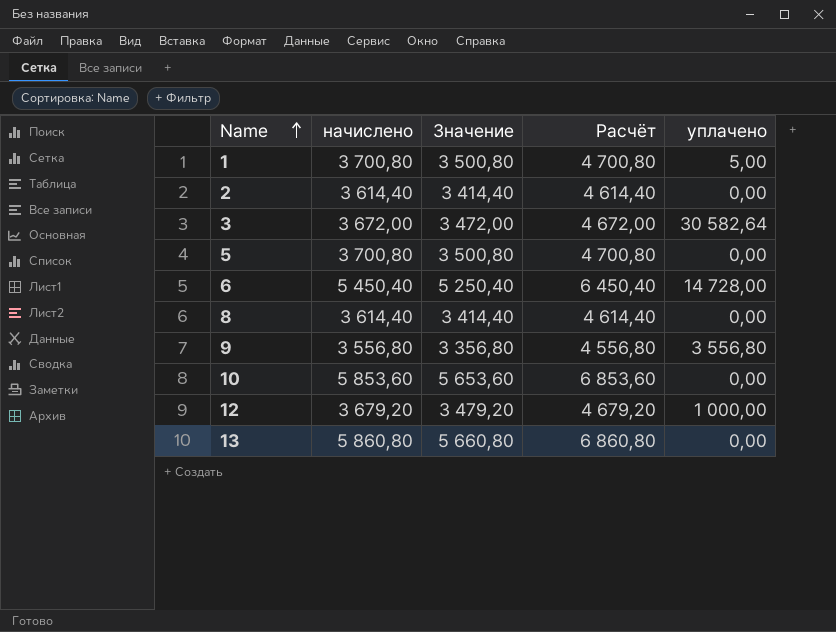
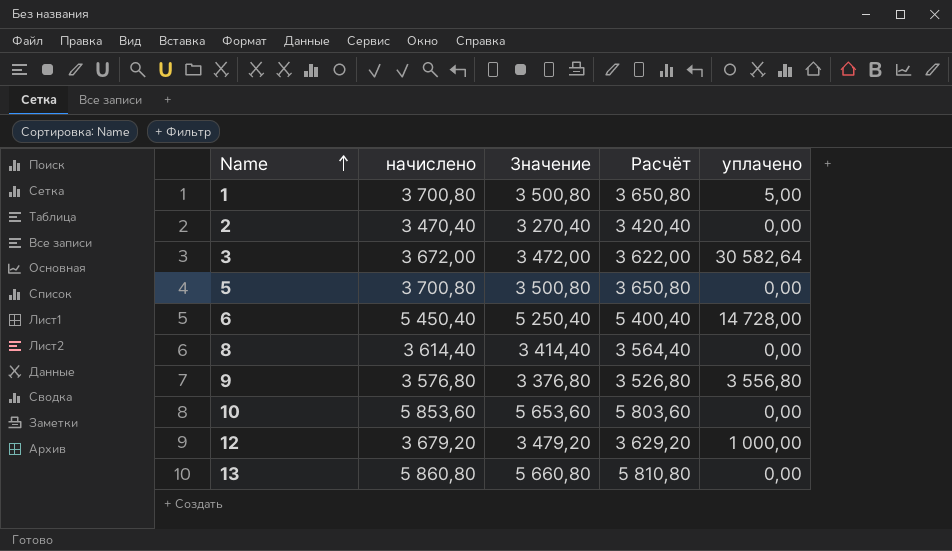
column Расчёт | formula: [начислено] + 1000 -> [начислено] - 50
2 | начислено: 3 614,40 -> 3 470,40
2 | Значение: 3 414,40 -> 3 270,40
9 | начислено: 3 556,80 -> 3 576,80
9 | Значение: 3 356,80 -> 3 376,80

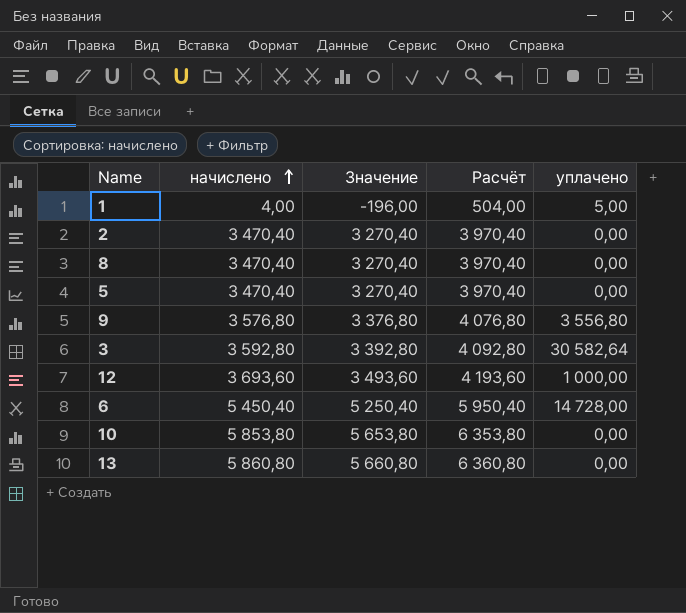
row order: Name ascending -> начислено ascending
column Расчёт | formula: [начислено] - 50 -> [начислено] + 500
1 | начислено: 3 700,80 -> 4,00
1 | Значение: 3 500,80 -> -196,00
8 | начислено: 3 614,40 -> 3 470,40
8 | Значение: 3 414,40 -> 3 270,40
5 | начислено: 3 700,80 -> 3 470,40
5 | Значение: 3 500,80 -> 3 270,40
3 | начислено: 3 672,00 -> 3 592,80
3 | Значение: 3 472,00 -> 3 392,80
12 | начислено: 3 679,20 -> 3 693,60
12 | Значение: 3 479,20 -> 3 493,60
10 | начислено: 5 853,60 -> 5 853,80
10 | Значение: 5 653,60 -> 5 653,80

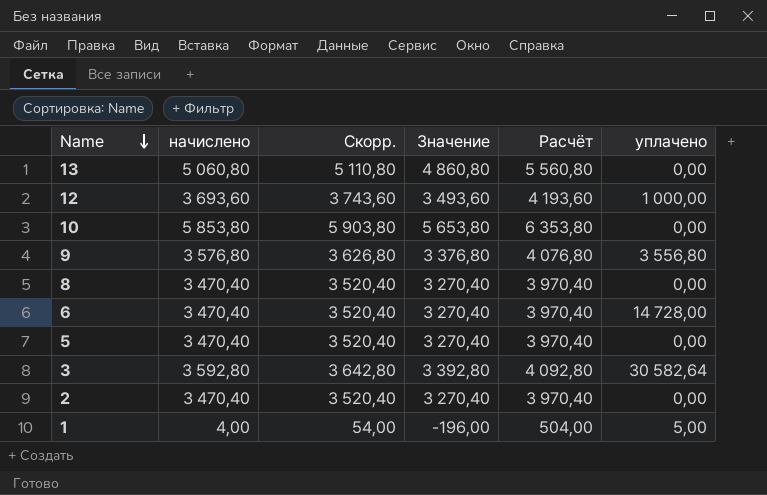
row order: начислено ascending -> Name descending
column Скорр. | formula: none -> [начислено] + 50
13 | начислено: 5 860,80 -> 5 060,80
13 | Значение: 5 660,80 -> 4 860,80
13 | Расчёт: 6 360,80 -> 5 560,80
6 | начислено: 5 450,40 -> 3 470,40
6 | Значение: 5 250,40 -> 3 270,40
6 | Расчёт: 5 950,40 -> 3 970,40

